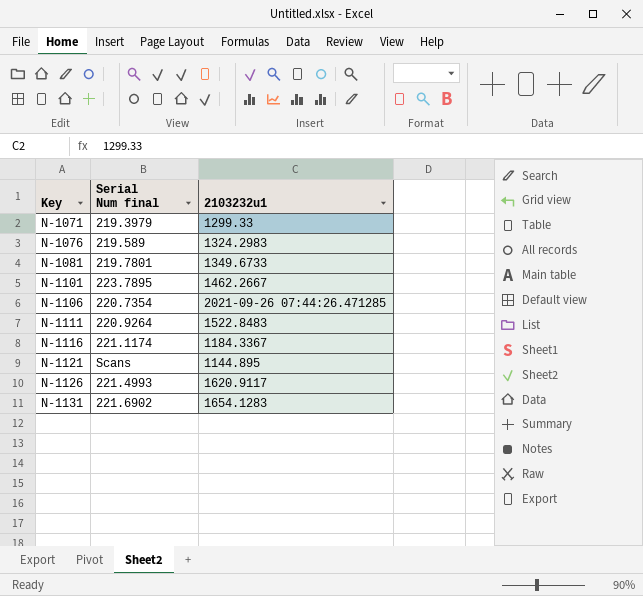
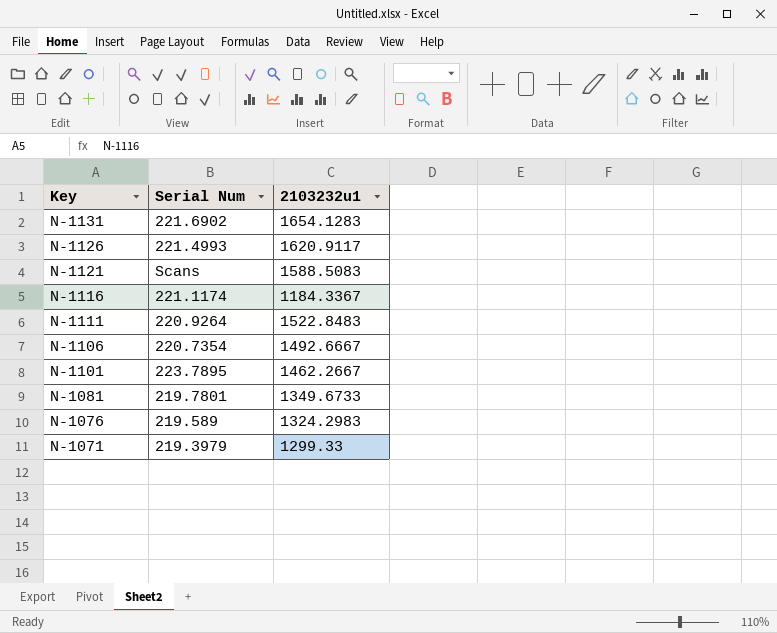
row order: Key ascending -> Key descending
column name: Serial Num final -> Serial Num
N-1121 | 2103232u1: 1144.895 -> 1588.5083
N-1106 | 2103232u1: 2021-09-26 07:44:26.471285 -> 1492.6667

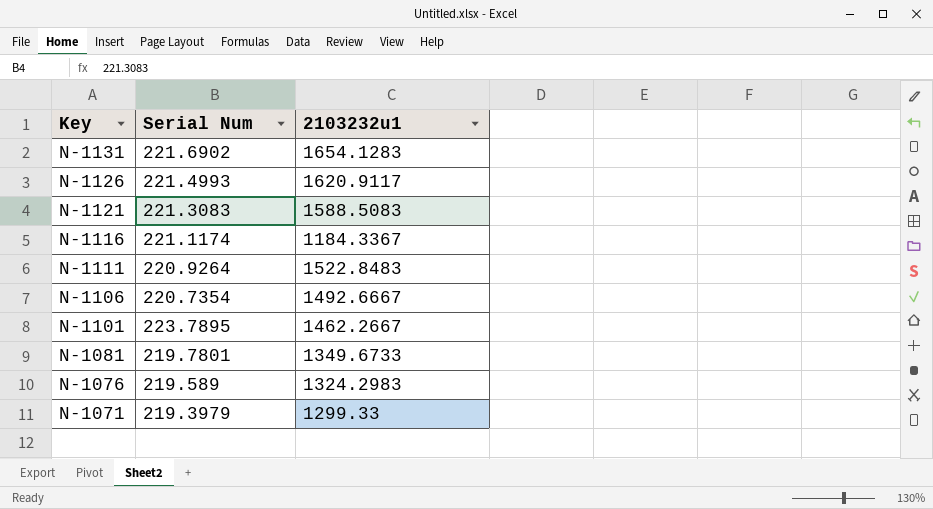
N-1121 | Serial Num: Scans -> 221.3083

